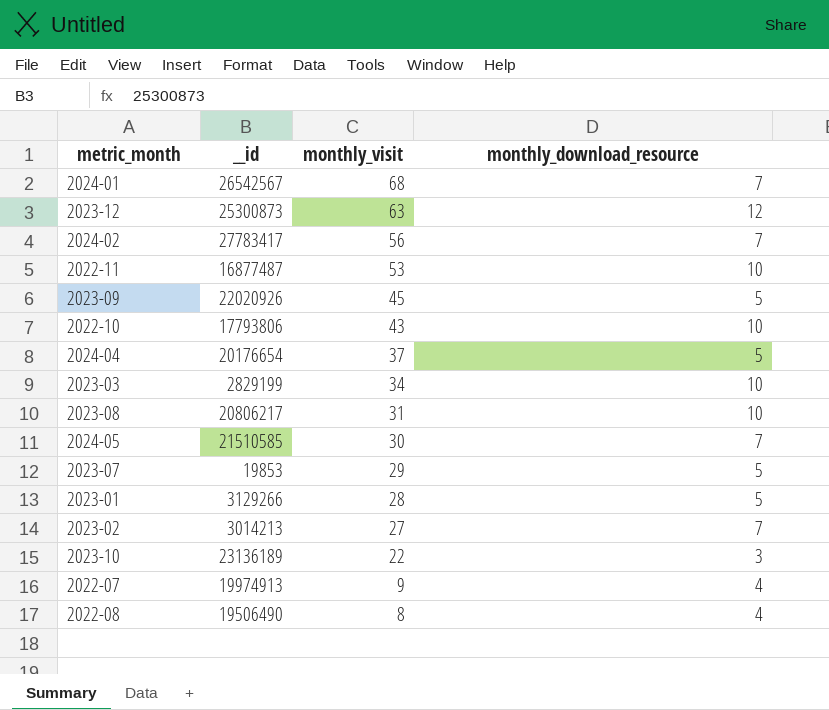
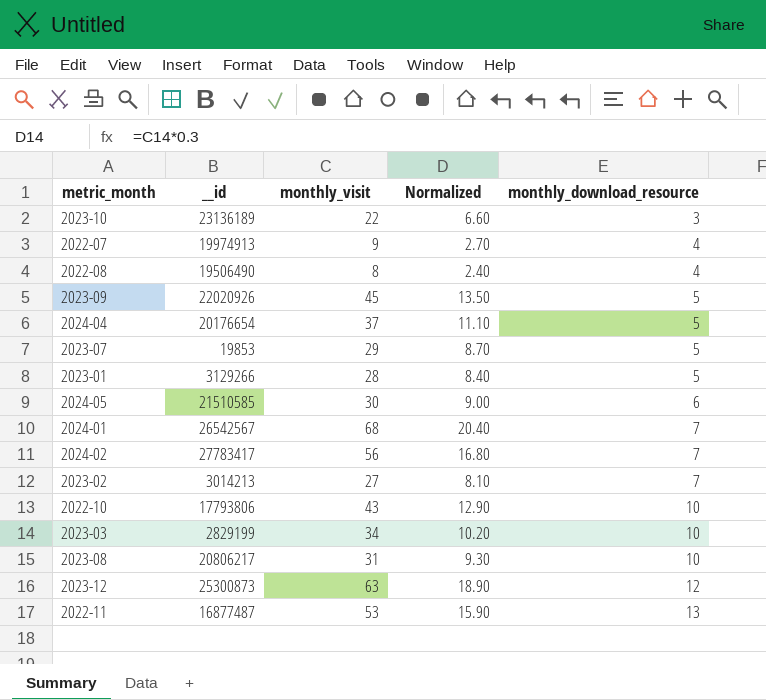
row order: monthly_visit descending -> monthly_download_resource ascending
column Normalized | formula: none -> [monthly_visit] * 0.3
2024-05 | monthly_download_resource: 7 -> 6
2022-11 | monthly_download_resource: 10 -> 13

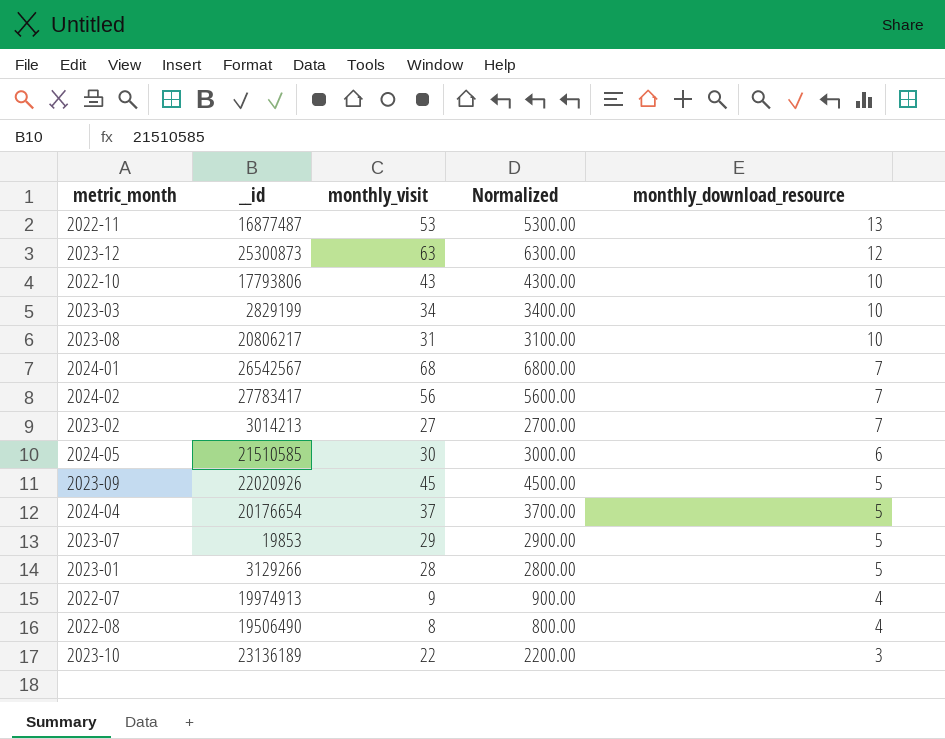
row order: monthly_download_resource ascending -> monthly_download_resource descending
column Normalized | formula: [monthly_visit] * 0.3 -> [monthly_visit] * 100

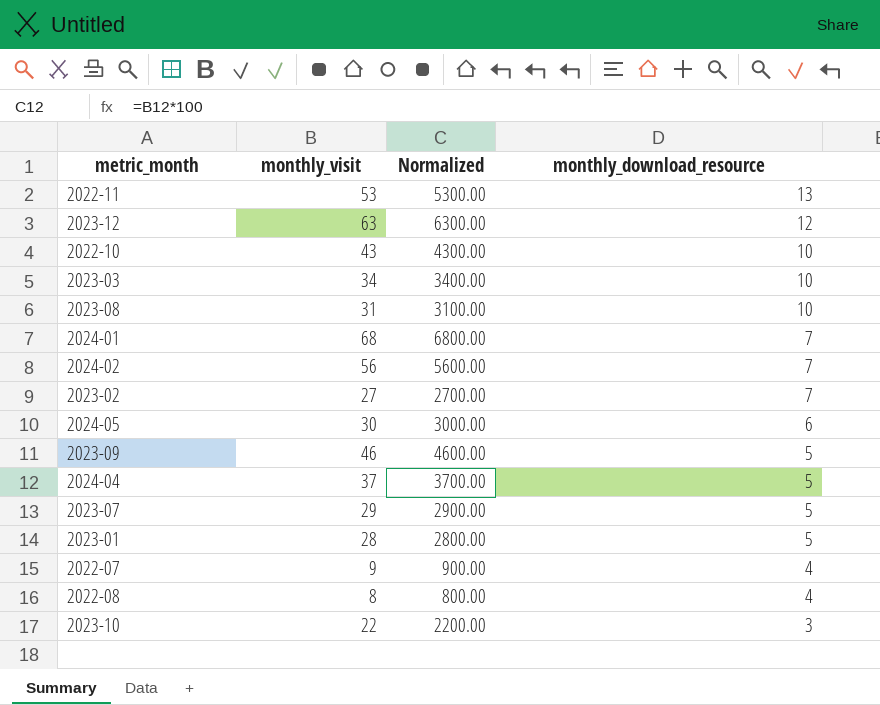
column __id | position: 2 -> none
2023-09 | monthly_visit: 45 -> 46
2023-09 | Normalized: 4500.00 -> 4600.00

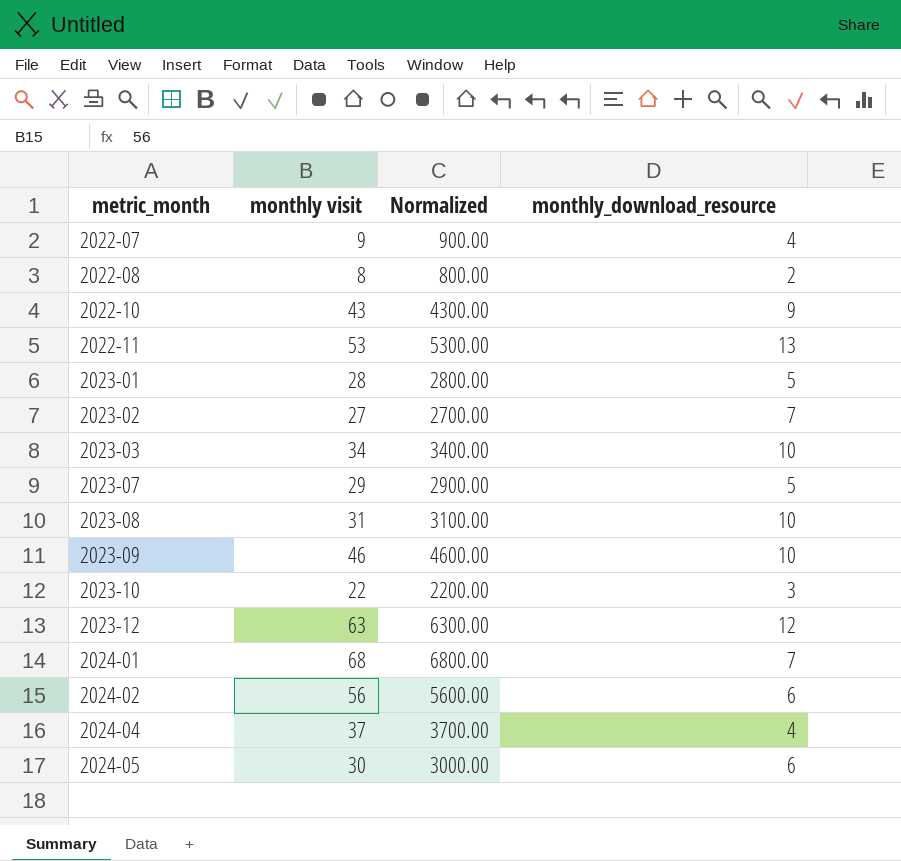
row order: monthly_download_resource descending -> metric_month ascending
column name: monthly_visit -> monthly visit
2022-08 | monthly_download_resource: 4 -> 2
2022-10 | monthly_download_resource: 10 -> 9
2023-09 | monthly_download_resource: 5 -> 10
2024-02 | monthly_download_resource: 7 -> 6
2024-04 | monthly_download_resource: 5 -> 4

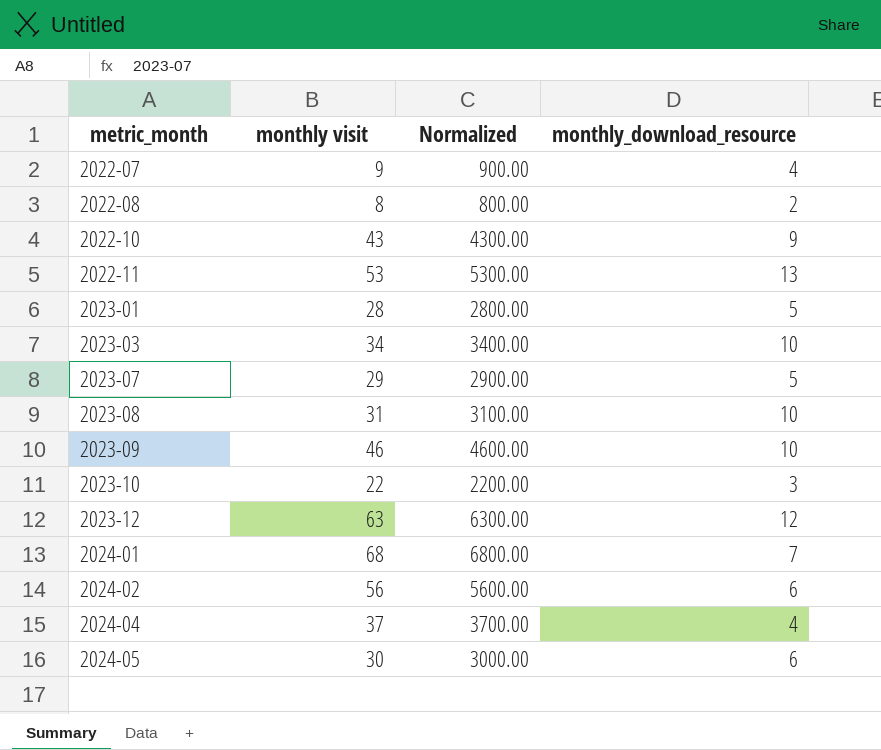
row 2023-02: 27 | 2700.00 | 7 -> none

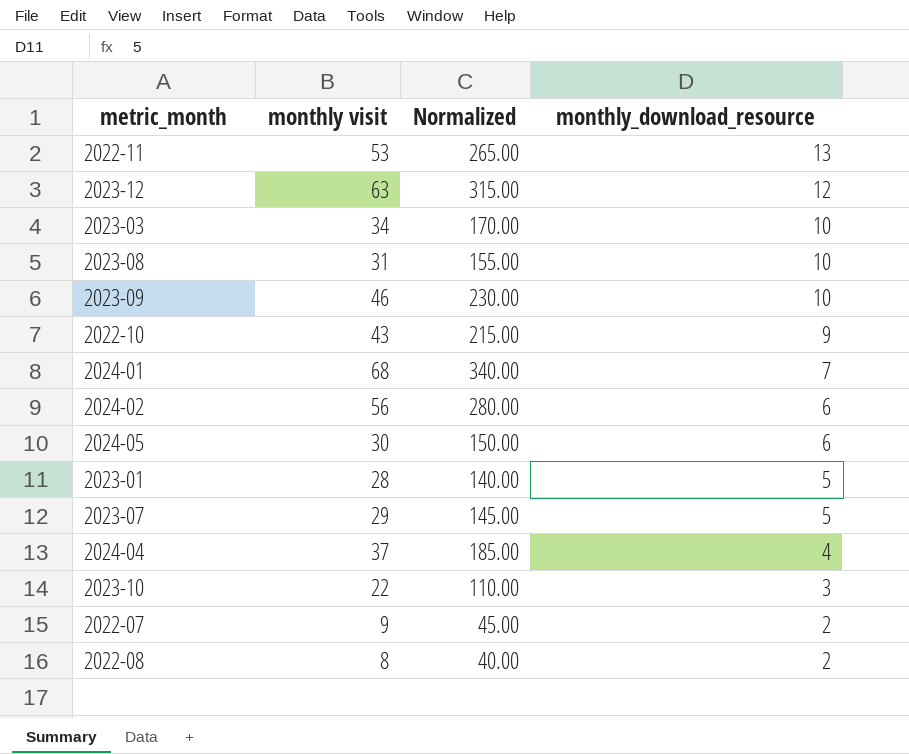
row order: metric_month ascending -> monthly_download_resource descending
column Normalized | formula: [monthly visit] * 100 -> [monthly visit] * 5
2022-07 | monthly_download_resource: 4 -> 2

